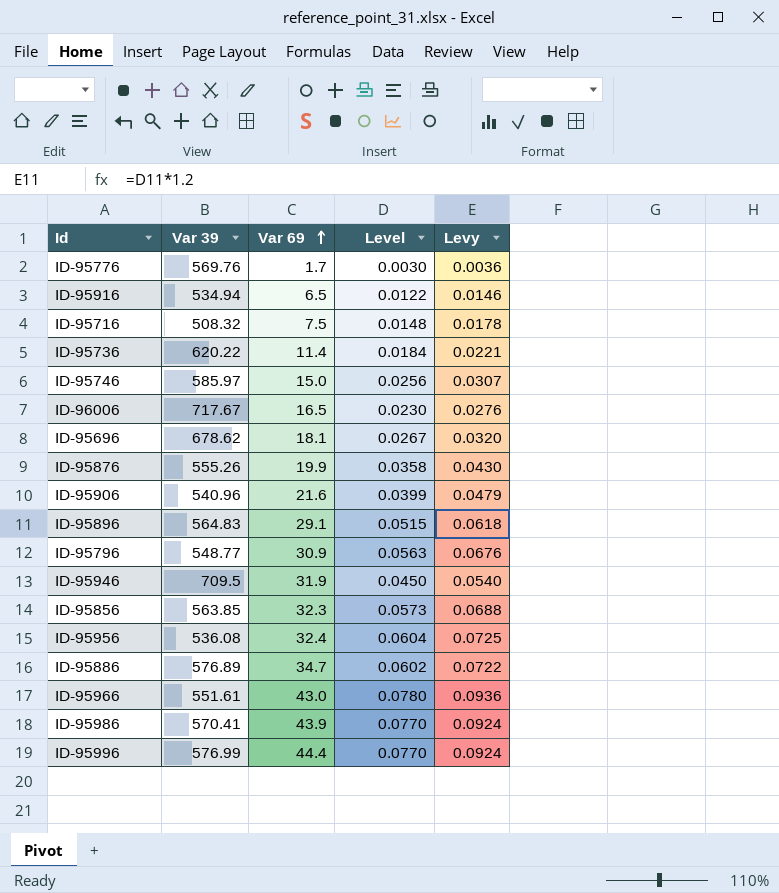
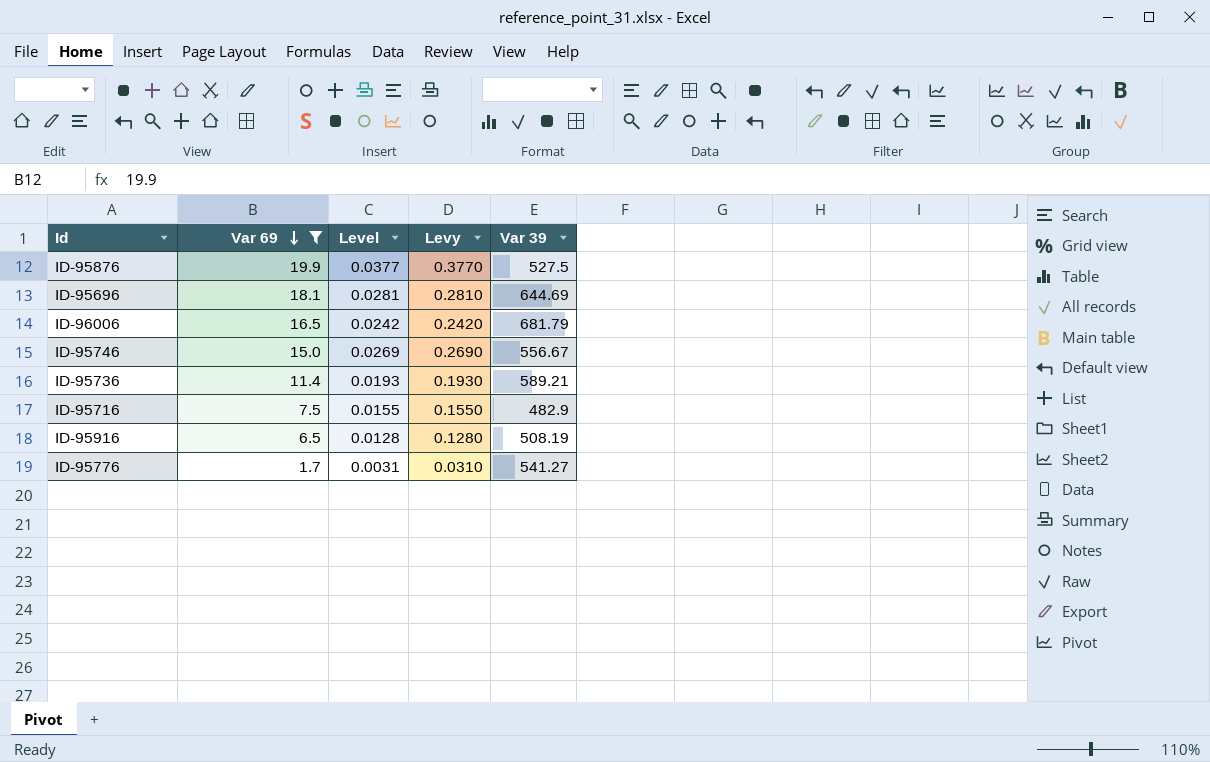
filter: none -> Var 69 <= 19.9
row order: Var 69 ascending -> Var 69 descending
column Levy | formula: [Level] * 1.2 -> [Level] * 10
column Var 39 | position: 2 -> 5
ID-95876 | Level: 0.0358 -> 0.0377
ID-95876 | Var 39: 555.26 -> 527.5
ID-95696 | Level: 0.0267 -> 0.0281
ID-95696 | Var 39: 678.62 -> 644.69
ID-96006 | Level: 0.0230 -> 0.0242
ID-96006 | Var 39: 717.67 -> 681.79
ID-95746 | Level: 0.0256 -> 0.0269
ID-95746 | Var 39: 585.97 -> 556.67
ID-95736 | Level: 0.0184 -> 0.0193
ID-95736 | Var 39: 620.22 -> 589.21
ID-95716 | Level: 0.0148 -> 0.0155
ID-95716 | Var 39: 508.32 -> 482.9
ID-95916 | Level: 0.0122 -> 0.0128
ID-95916 | Var 39: 534.94 -> 508.19
ID-95776 | Level: 0.0030 -> 0.0031
ID-95776 | Var 39: 569.76 -> 541.27

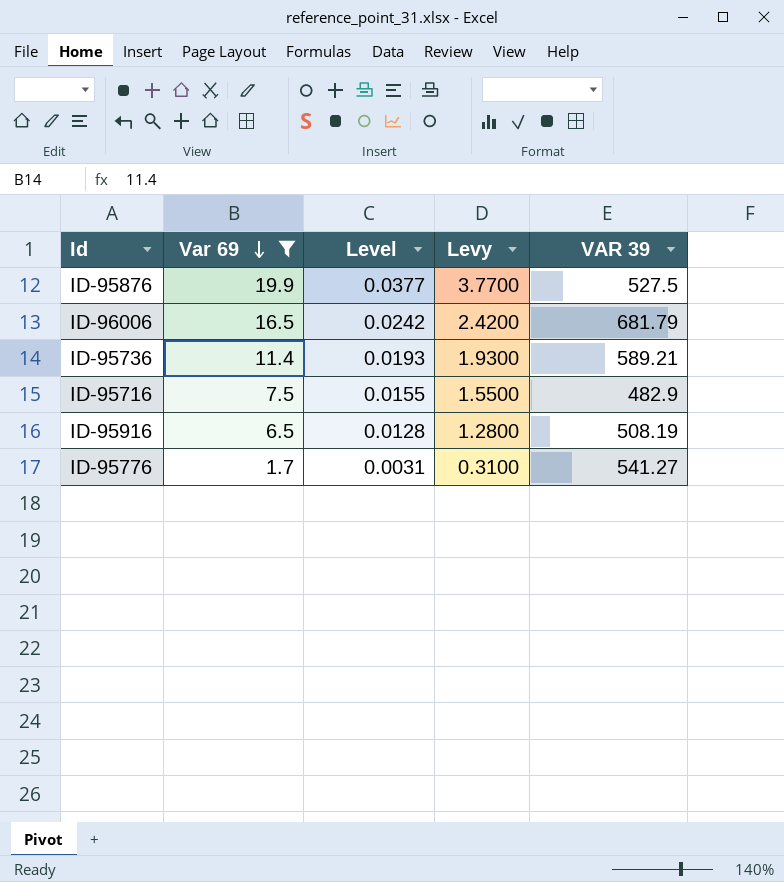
column Levy | formula: [Level] * 10 -> [Level] * 100
column name: Var 39 -> VAR 39
row ID-95696: 18.1 | 0.0281 | 0.2810 | 644.69 -> none
row ID-95746: 15.0 | 0.0269 | 0.2690 | 556.67 -> none

